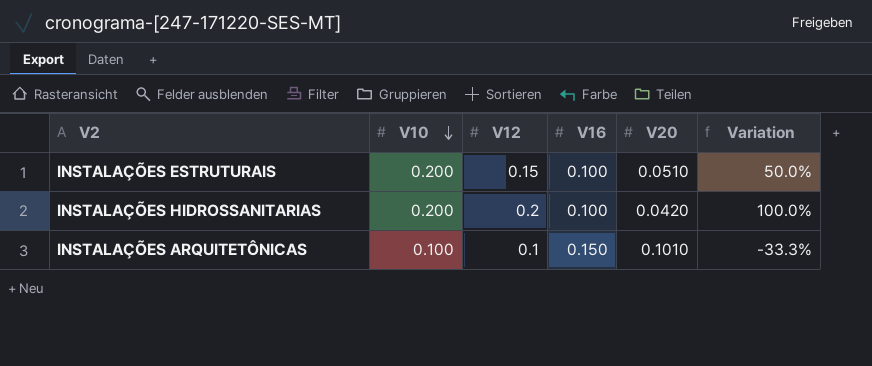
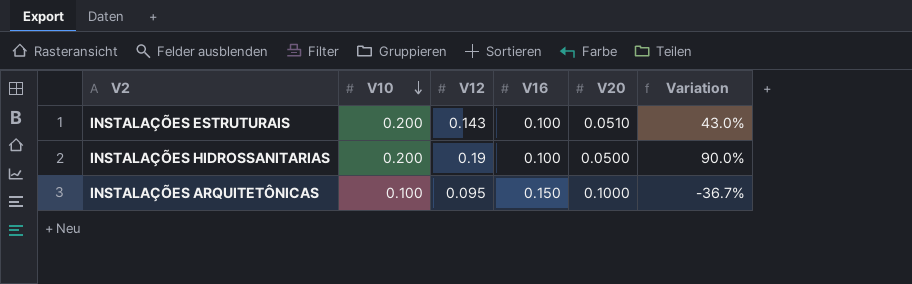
INSTALAÇÕES ESTRUTURAIS | V12: 0.15 -> 0.143
INSTALAÇÕES ESTRUTURAIS | Variation: 50.0% -> 43.0%
INSTALAÇÕES HIDROSSANITARIAS | V12: 0.2 -> 0.19
INSTALAÇÕES HIDROSSANITARIAS | V20: 0.0420 -> 0.0500
INSTALAÇÕES HIDROSSANITARIAS | Variation: 100.0% -> 90.0%
INSTALAÇÕES ARQUITETÔNICAS | V12: 0.1 -> 0.095
INSTALAÇÕES ARQUITETÔNICAS | V20: 0.1010 -> 0.1000
INSTALAÇÕES ARQUITETÔNICAS | Variation: -33.3% -> -36.7%

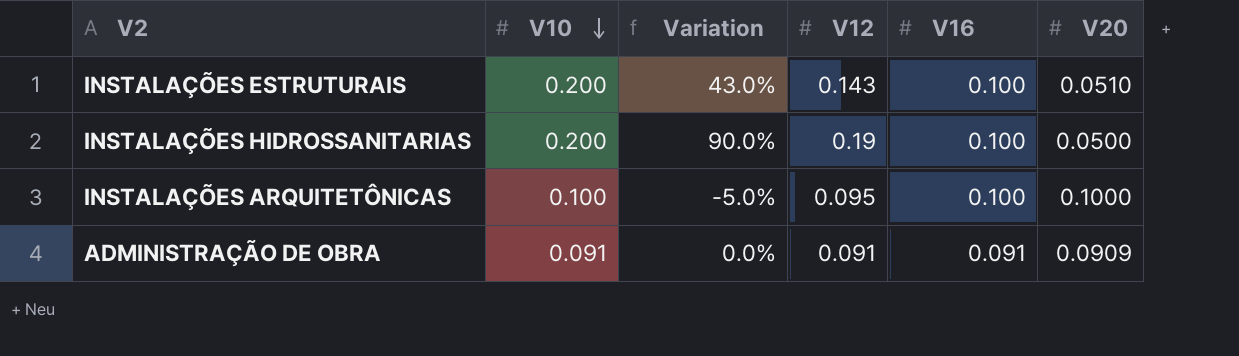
column Variation | position: 6 -> 3
INSTALAÇÕES ARQUITETÔNICAS | Variation: -36.7% -> -5.0%
INSTALAÇÕES ARQUITETÔNICAS | V16: 0.150 -> 0.100
row ADMINISTRAÇÃO DE OBRA: none -> 0.091 | 0.0% | 0.091 | 0.091 | 0.0909

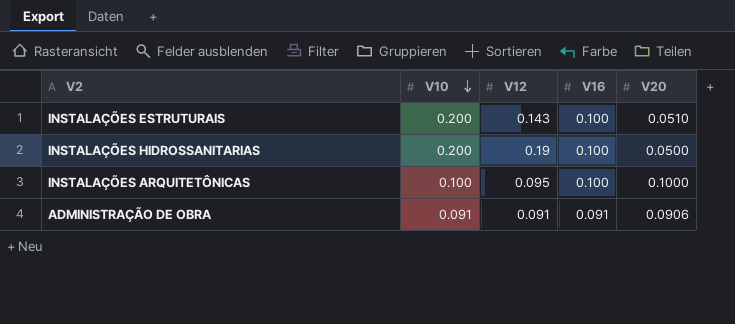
column Variation | formula: ([V12] - [V16]) / [V16] -> none
ADMINISTRAÇÃO DE OBRA | V20: 0.0909 -> 0.0906

